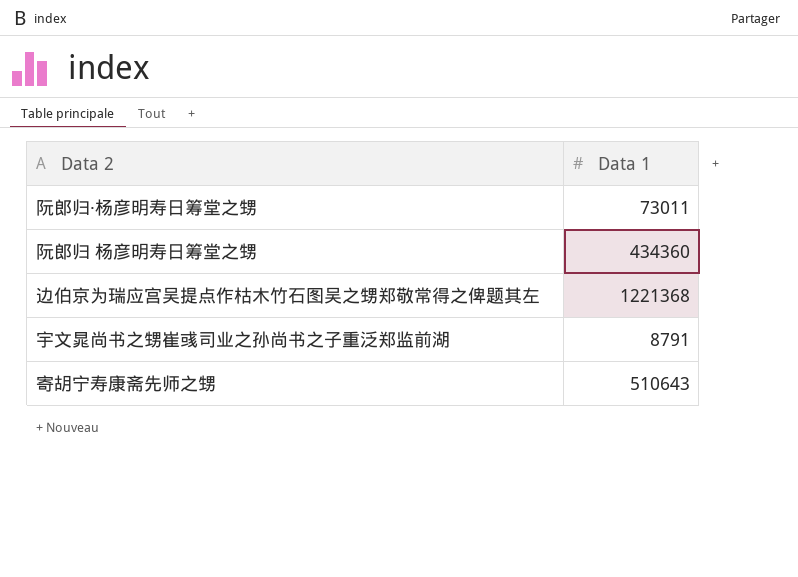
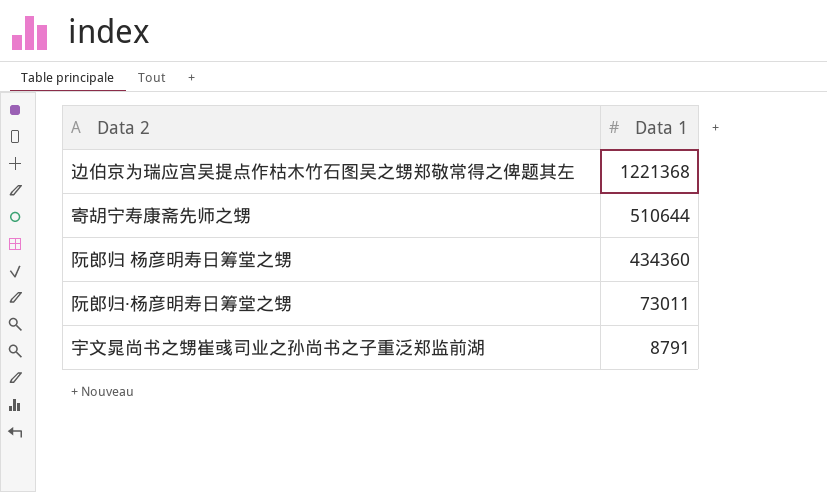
row order: none -> Data 1 descending
寄胡宁寿康斋先师之甥 | Data 1: 510643 -> 510644

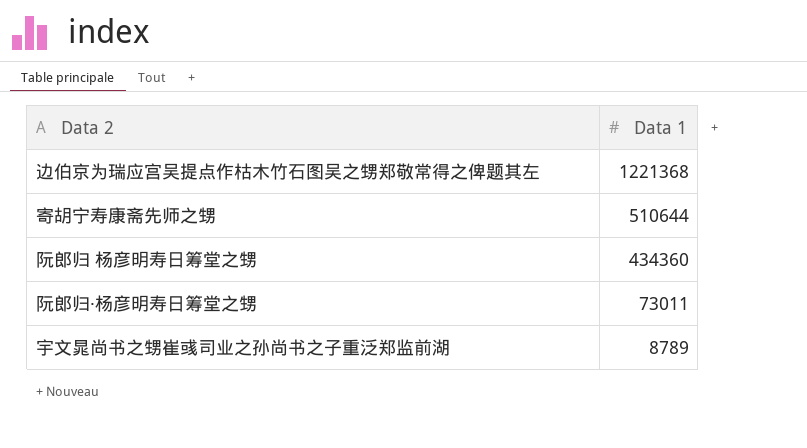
宇文晁尚书之甥崔彧司业之孙尚书之子重泛郑监前湖 | Data 1: 8791 -> 8789

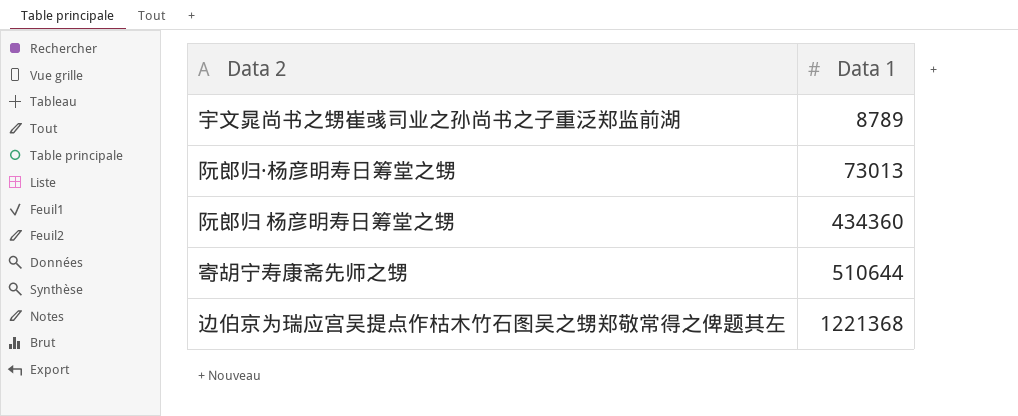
row order: Data 1 descending -> Data 1 ascending
阮郎归·杨彦明寿日筹堂之甥 | Data 1: 73011 -> 73013

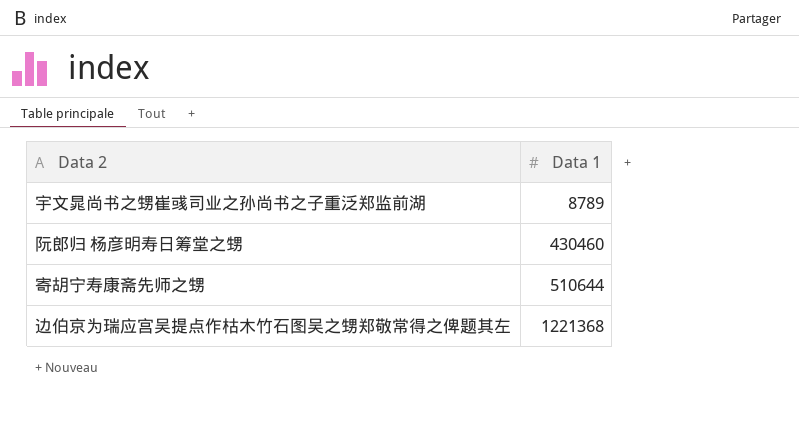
row 阮郎归·杨彦明寿日筹堂之甥: 73013 -> none
阮郎归 杨彦明寿日筹堂之甥 | Data 1: 434360 -> 430460

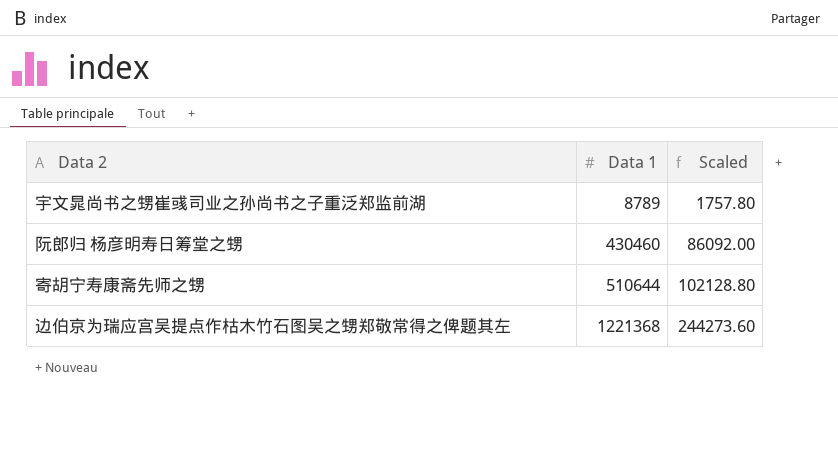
column Scaled | formula: none -> [Data 1] * 0.2

